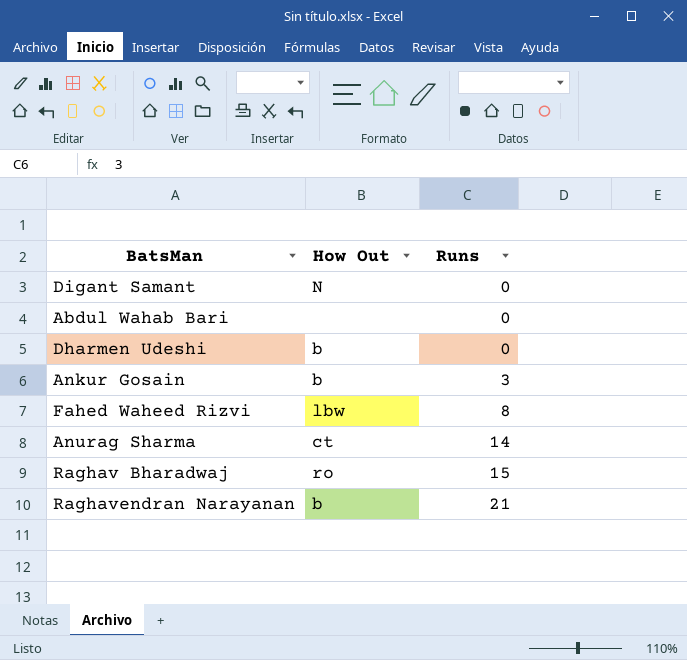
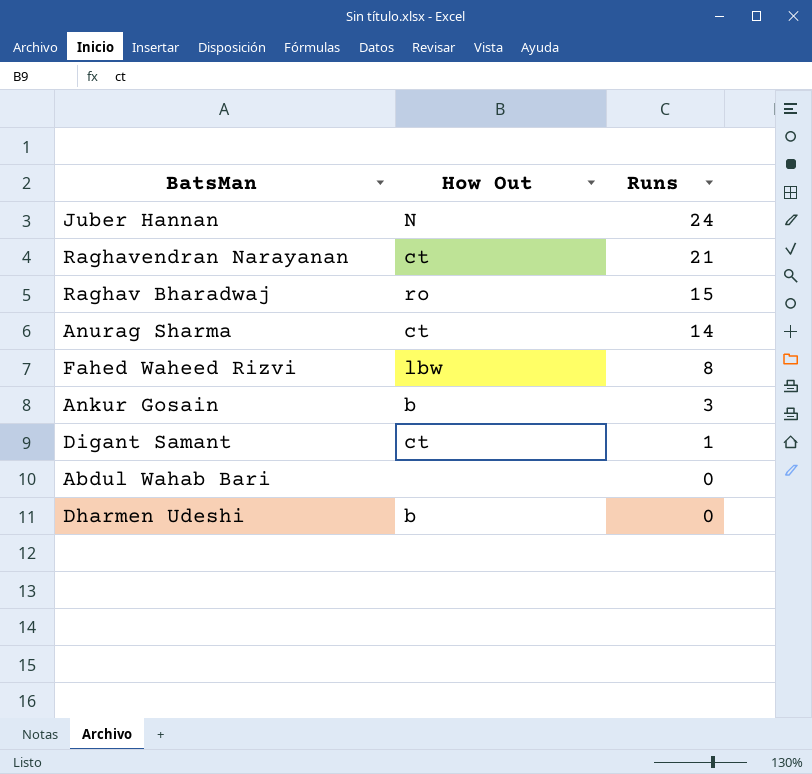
row order: Runs ascending -> Runs descending
row Juber Hannan: none -> N | 24
Raghavendran Narayanan | How Out: b -> ct
Digant Samant | How Out: N -> ct
Digant Samant | Runs: 0 -> 1

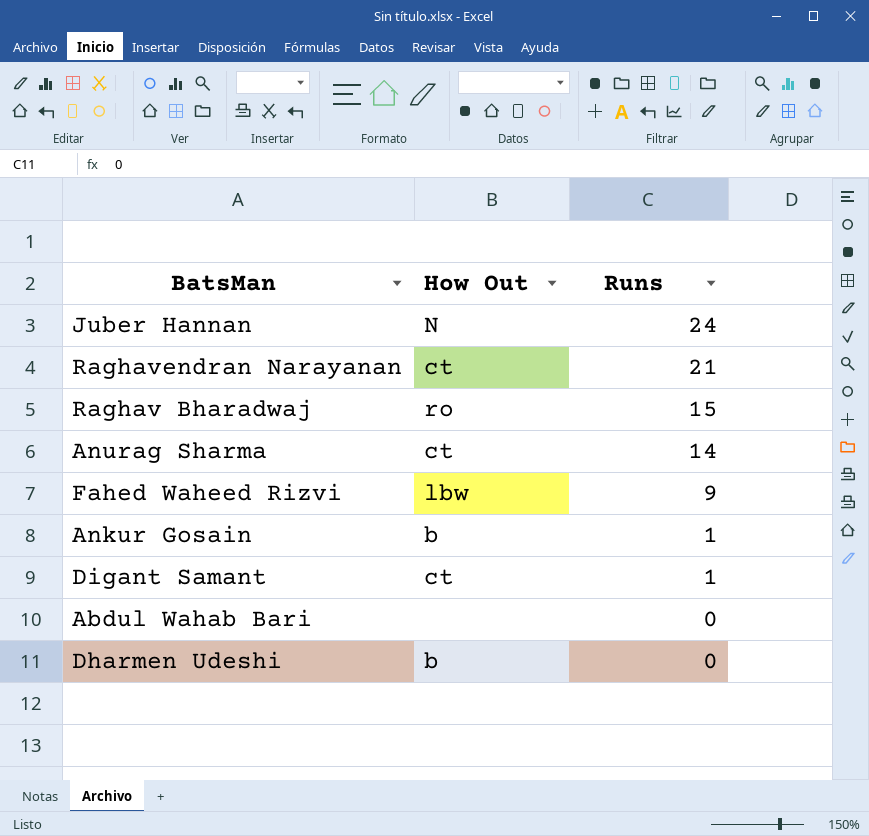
Fahed Waheed Rizvi | Runs: 8 -> 9
Ankur Gosain | Runs: 3 -> 1

